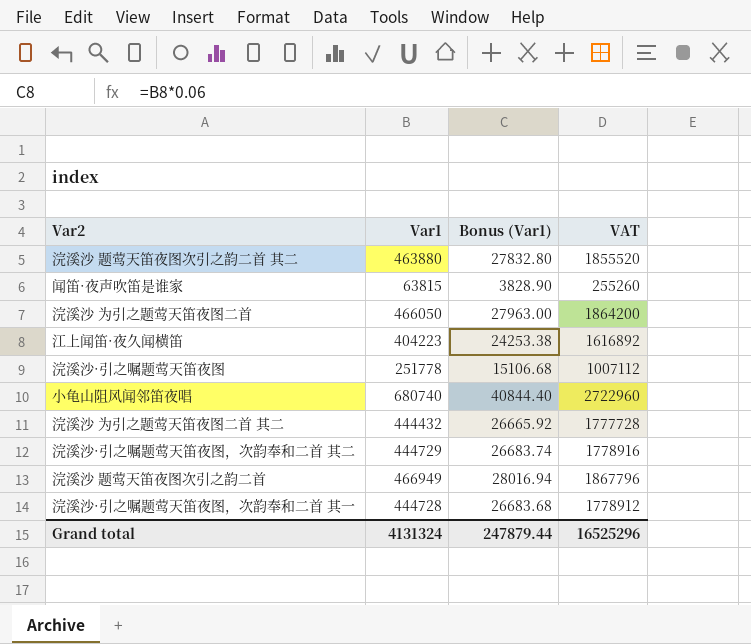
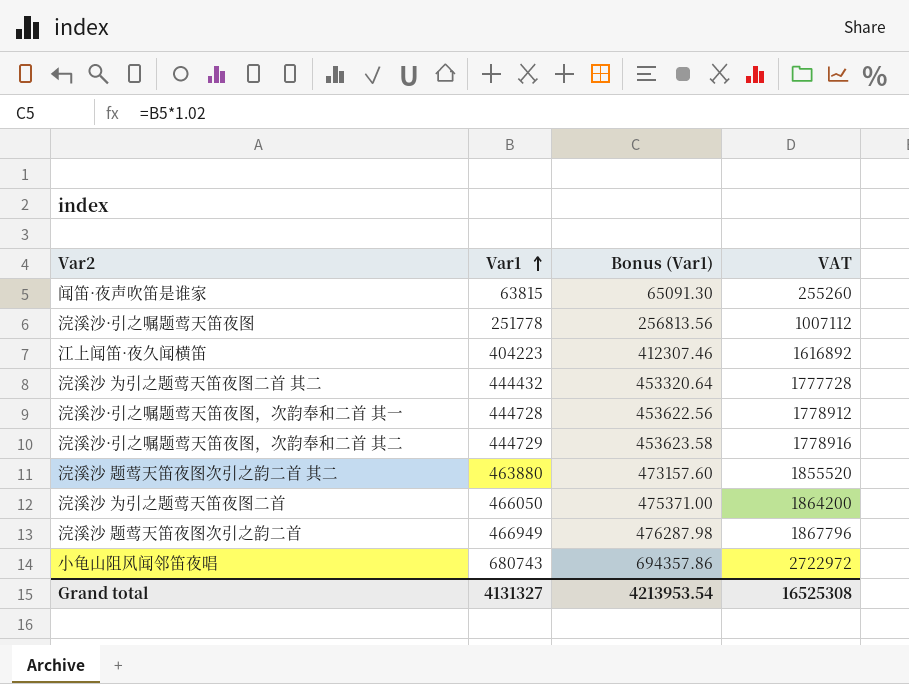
row order: none -> Var1 ascending
column Bonus (Var1) | formula: [Var1] * 0.06 -> [Var1] * 1.02
小龟山阻风闻邻笛夜唱 | Var1: 680740 -> 680743
小龟山阻风闻邻笛夜唱 | VAT: 2722960 -> 2722972
Grand total | Var1: 4131324 -> 4131327
Grand total | Bonus (Var1): 247879.44 -> 4213953.54
Grand total | VAT: 16525296 -> 16525308

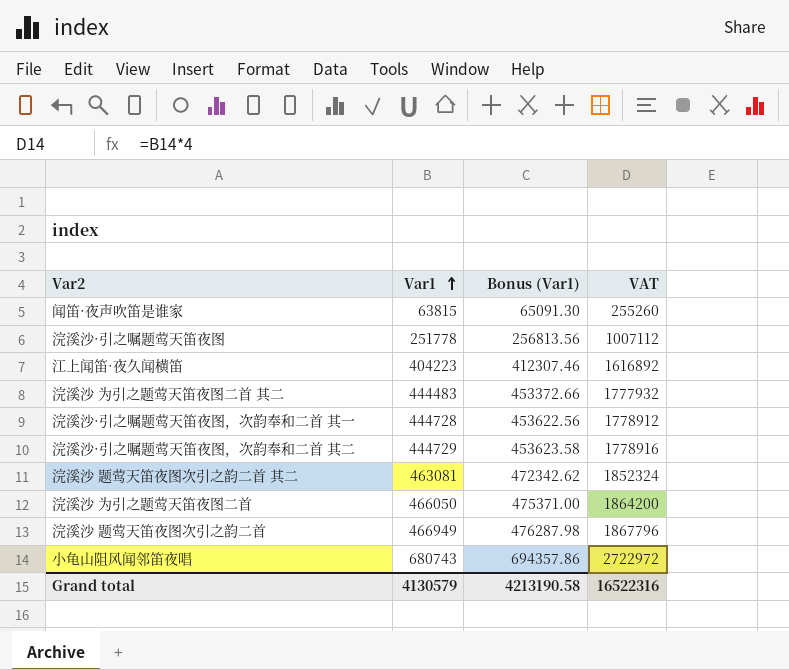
浣溪沙 为引之题莺天笛夜图二首 其二 | Var1: 444432 -> 444483
浣溪沙 为引之题莺天笛夜图二首 其二 | Bonus (Var1): 453320.64 -> 453372.66
浣溪沙 为引之题莺天笛夜图二首 其二 | VAT: 1777728 -> 1777932
浣溪沙 题莺天笛夜图次引之韵二首 其二 | Var1: 463880 -> 463081
浣溪沙 题莺天笛夜图次引之韵二首 其二 | Bonus (Var1): 473157.60 -> 472342.62
浣溪沙 题莺天笛夜图次引之韵二首 其二 | VAT: 1855520 -> 1852324
Grand total | Var1: 4131327 -> 4130579
Grand total | Bonus (Var1): 4213953.54 -> 4213190.58
Grand total | VAT: 16525308 -> 16522316

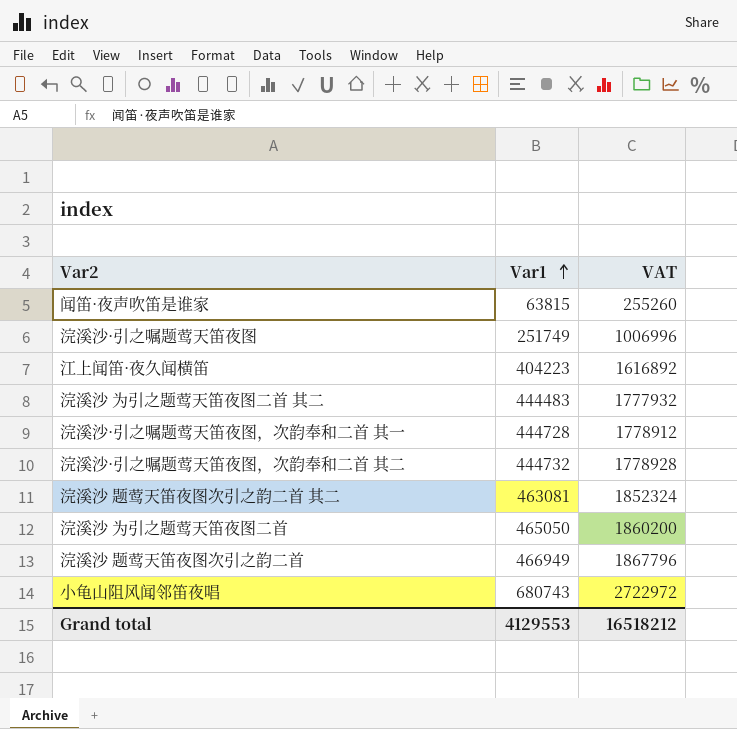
column Bonus (Var1) | formula: [Var1] * 1.02 -> none
浣溪沙·引之嘱题莺天笛夜图 | Var1: 251778 -> 251749
浣溪沙·引之嘱题莺天笛夜图 | VAT: 1007112 -> 1006996
浣溪沙·引之嘱题莺天笛夜图，次韵奉和二首 其二 | Var1: 444729 -> 444732
浣溪沙·引之嘱题莺天笛夜图，次韵奉和二首 其二 | VAT: 1778916 -> 1778928
浣溪沙 为引之题莺天笛夜图二首 | Var1: 466050 -> 465050
浣溪沙 为引之题莺天笛夜图二首 | VAT: 1864200 -> 1860200
Grand total | Var1: 4130579 -> 4129553
Grand total | VAT: 16522316 -> 16518212

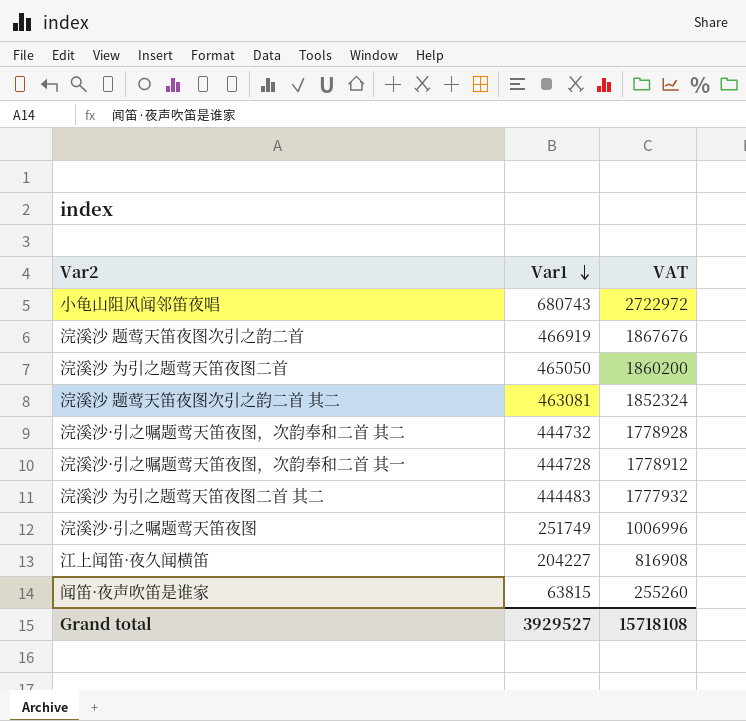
row order: Var1 ascending -> Var1 descending
浣溪沙 题莺天笛夜图次引之韵二首 | Var1: 466949 -> 466919
浣溪沙 题莺天笛夜图次引之韵二首 | VAT: 1867796 -> 1867676
江上闻笛·夜久闻横笛 | Var1: 404223 -> 204227
江上闻笛·夜久闻横笛 | VAT: 1616892 -> 816908
Grand total | Var1: 4129553 -> 3929527
Grand total | VAT: 16518212 -> 15718108

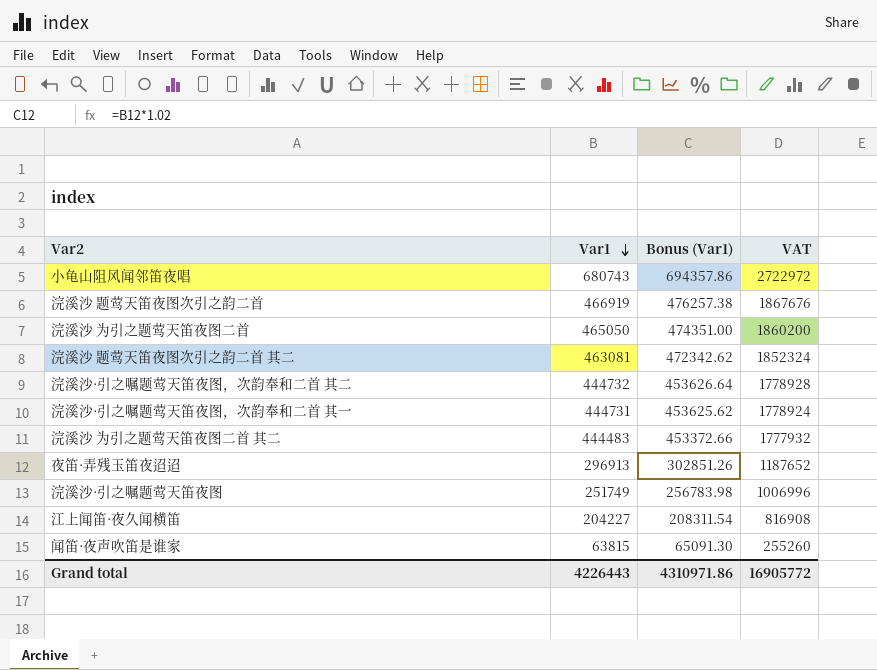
column Bonus (Var1) | formula: none -> [Var1] * 1.02
浣溪沙·引之嘱题莺天笛夜图，次韵奉和二首 其一 | Var1: 444728 -> 444731
浣溪沙·引之嘱题莺天笛夜图，次韵奉和二首 其一 | VAT: 1778912 -> 1778924
row 夜笛·弄残玉笛夜迢迢: none -> 296913 | 302851.26 | 1187652
Grand total | Var1: 3929527 -> 4226443
Grand total | VAT: 15718108 -> 16905772

